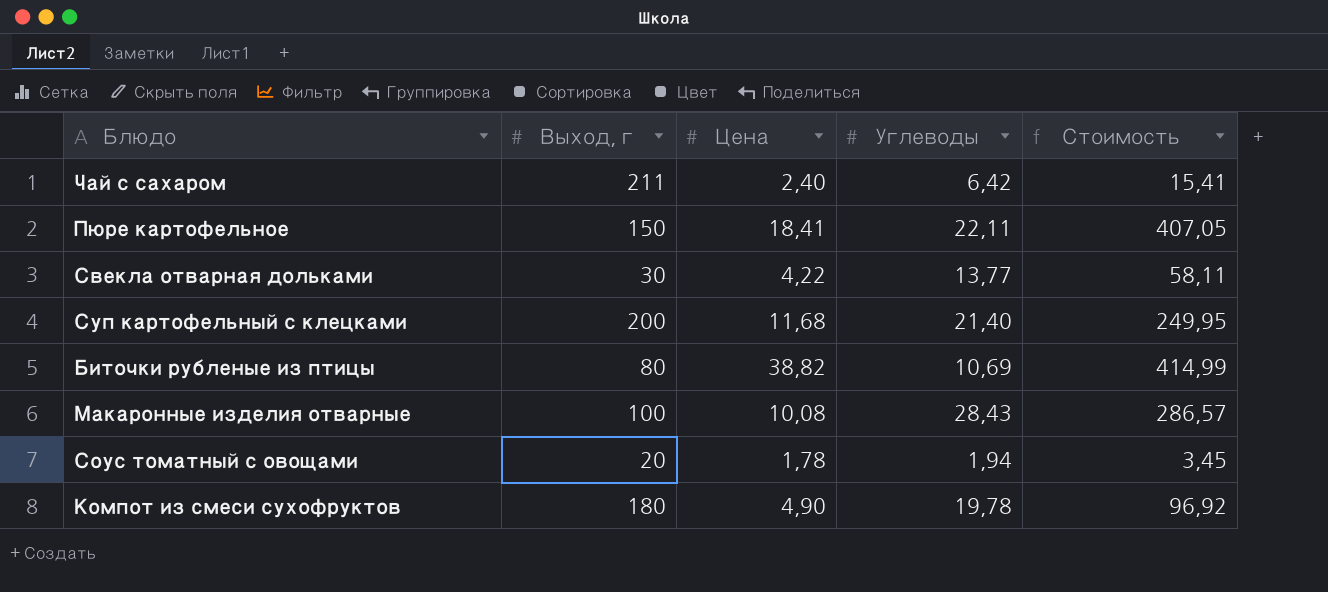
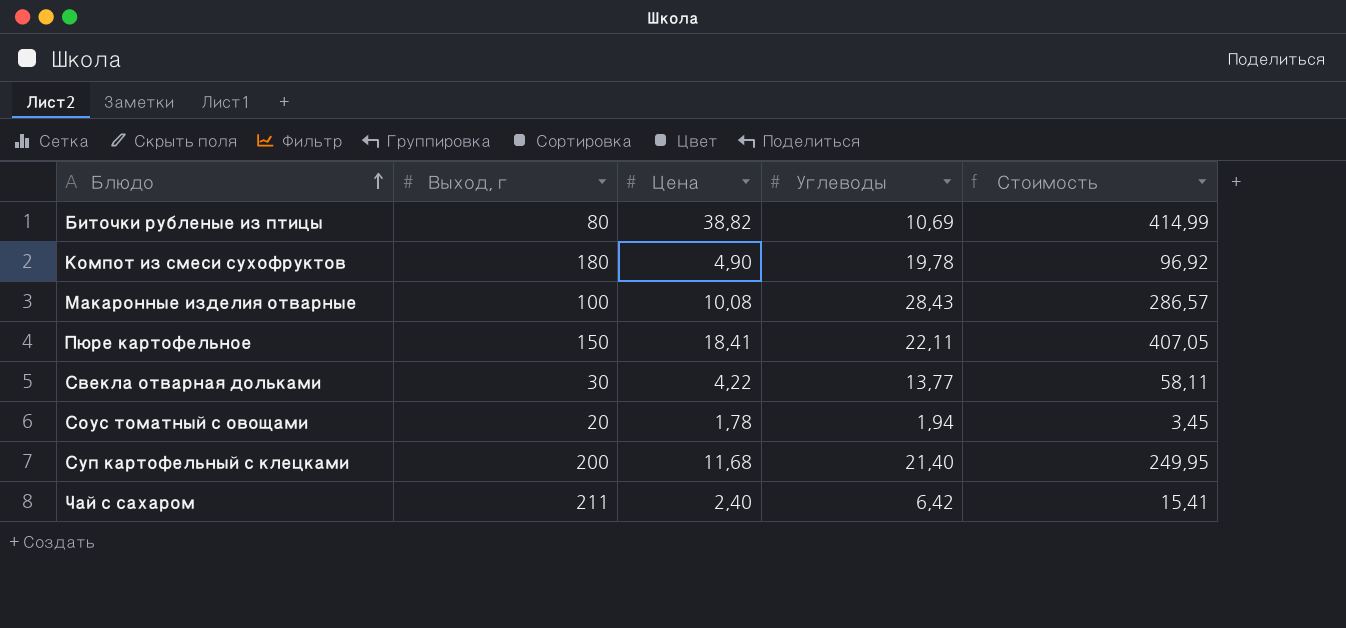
row order: none -> Блюдо ascending

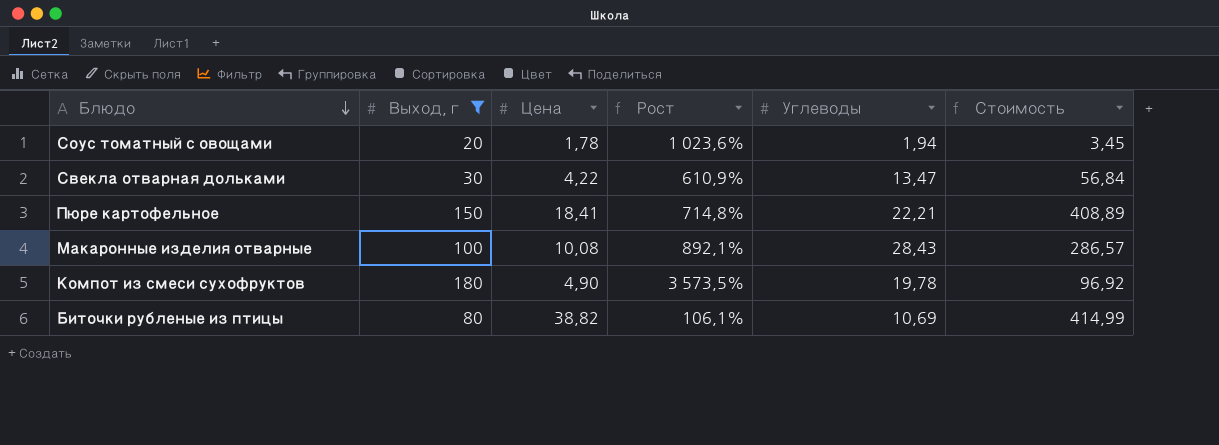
filter: none -> Выход, г <= 180
row order: Блюдо ascending -> Блюдо descending
column Рост | formula: none -> ([Выход, г] - [Цена]) / [Цена]
Свекла отварная дольками | Углеводы: 13,77 -> 13,47
Свекла отварная дольками | Стоимость: 58,11 -> 56,84
Пюре картофельное | Углеводы: 22,11 -> 22,21
Пюре картофельное | Стоимость: 407,05 -> 408,89

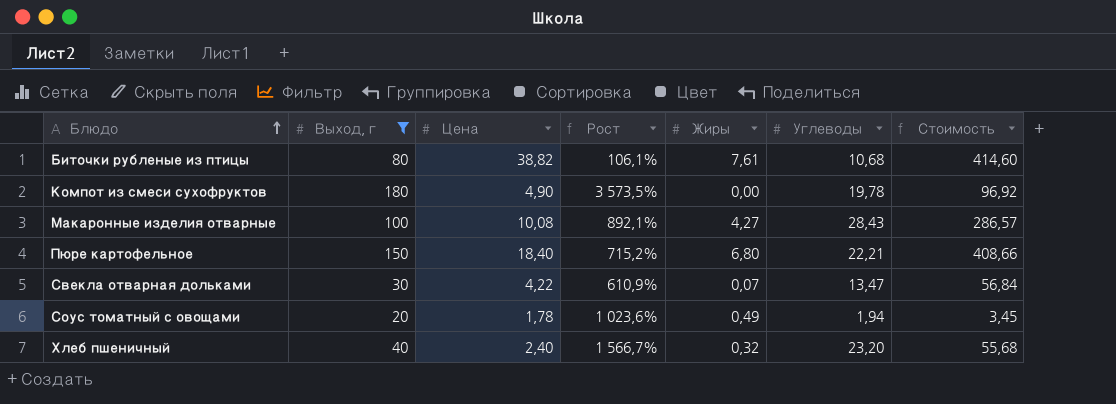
row order: Блюдо descending -> Блюдо ascending
column Жиры | position: none -> 5
Биточки рубленые из птицы | Углеводы: 10,69 -> 10,68
Биточки рубленые из птицы | Стоимость: 414,99 -> 414,60
Пюре картофельное | Цена: 18,41 -> 18,40
Пюре картофельное | Рост: 714,8% -> 715,2%
Пюре картофельное | Стоимость: 408,89 -> 408,66
row Хлеб пшеничный: none -> 40 | 2,40 | 1 566,7% | 0,32 | 23,20 | 55,68

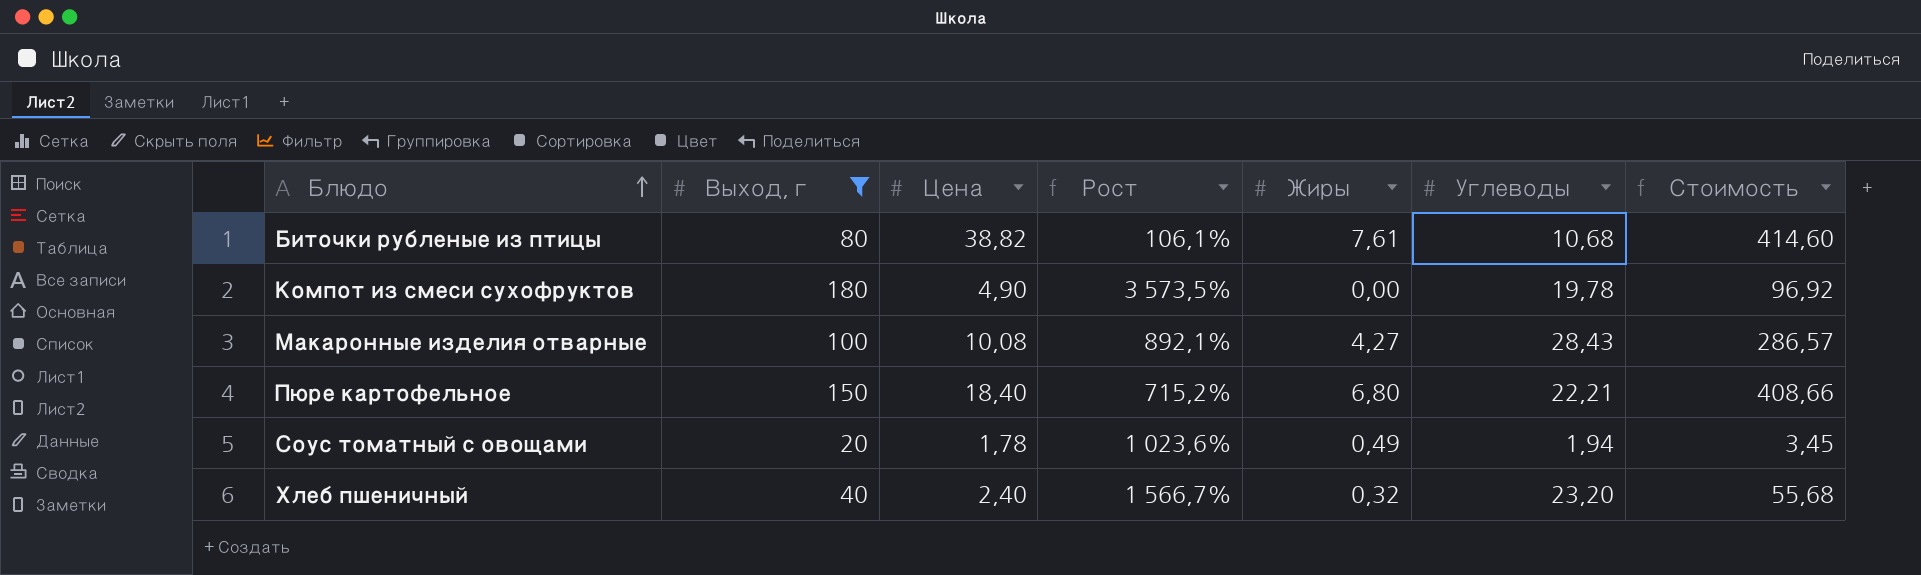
row Свекла отварная дольками: 30 | 4,22 | 610,9% | 0,07 | 13,47 | 56,84 -> none

